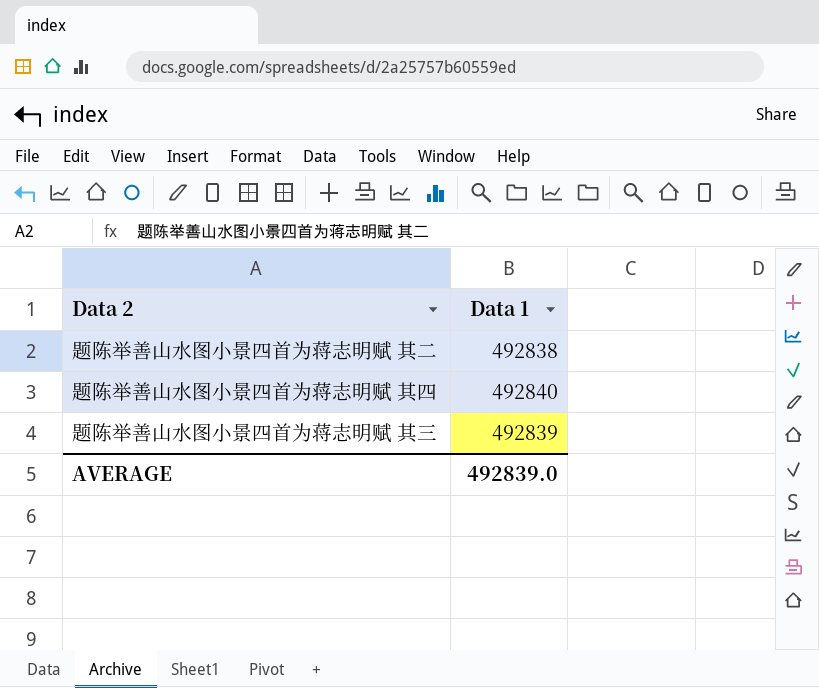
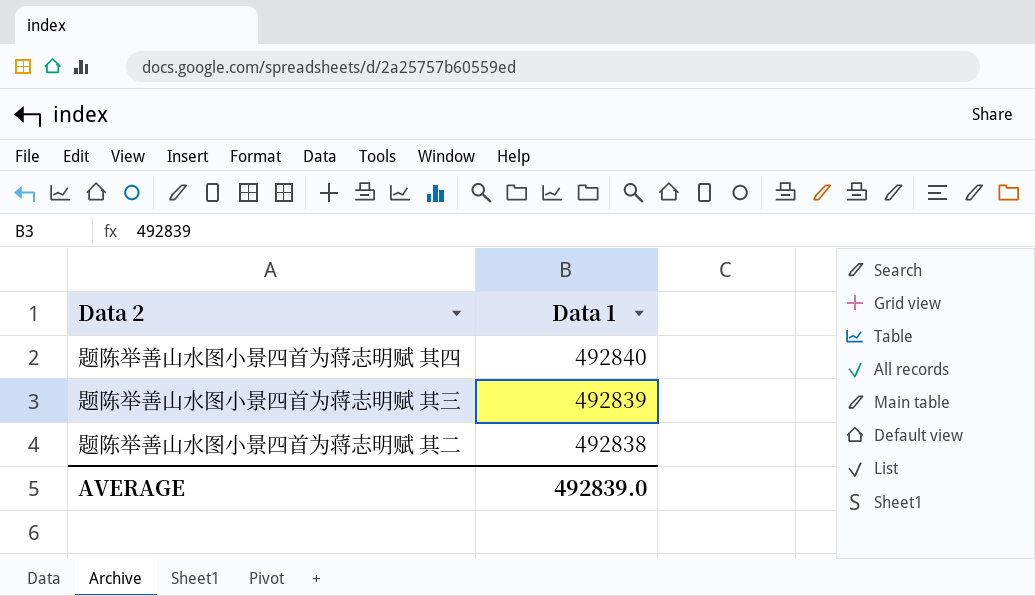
row order: none -> Data 1 descending

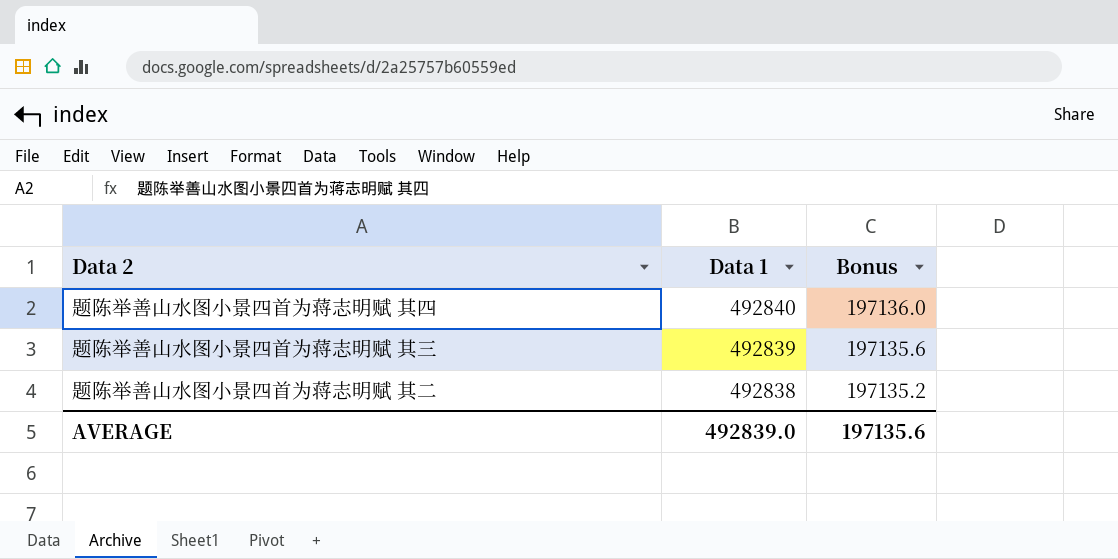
column Bonus | formula: none -> [Data 1] * 0.4

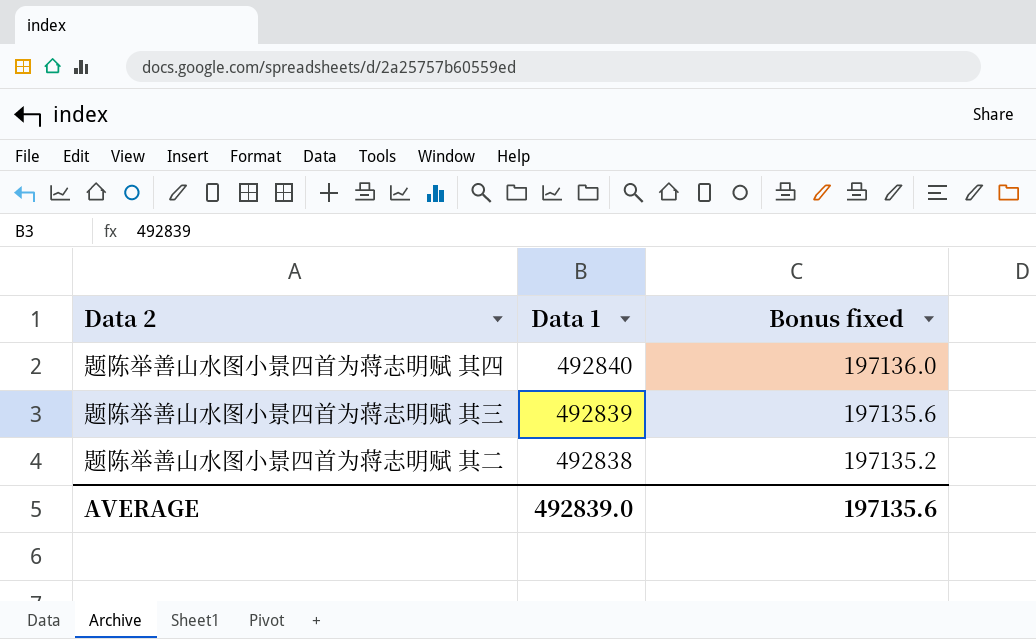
column name: Bonus -> Bonus fixed

